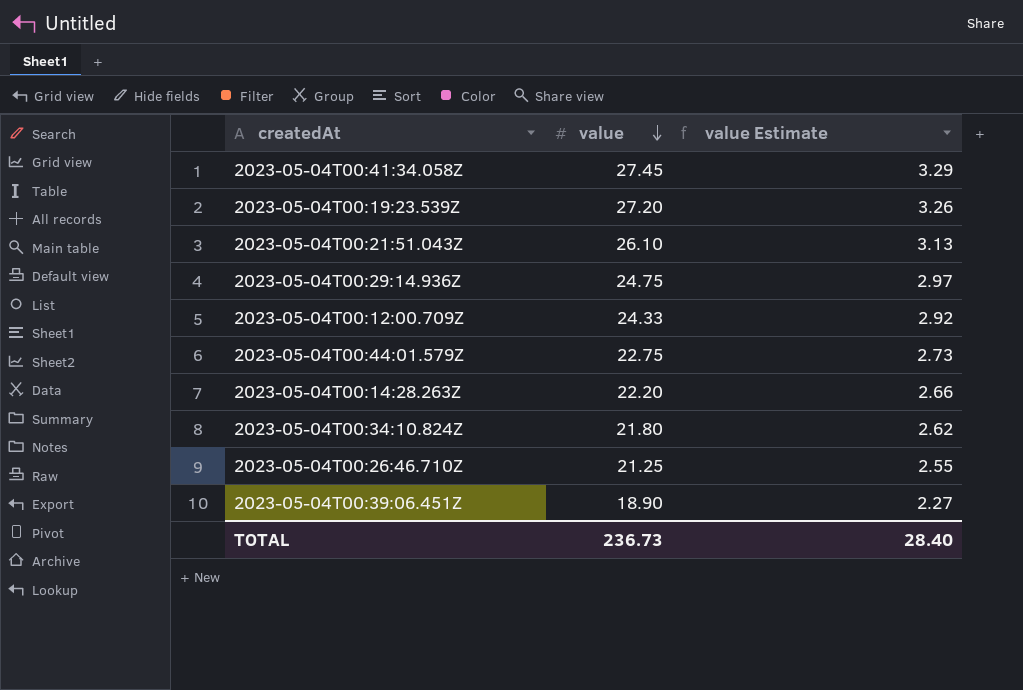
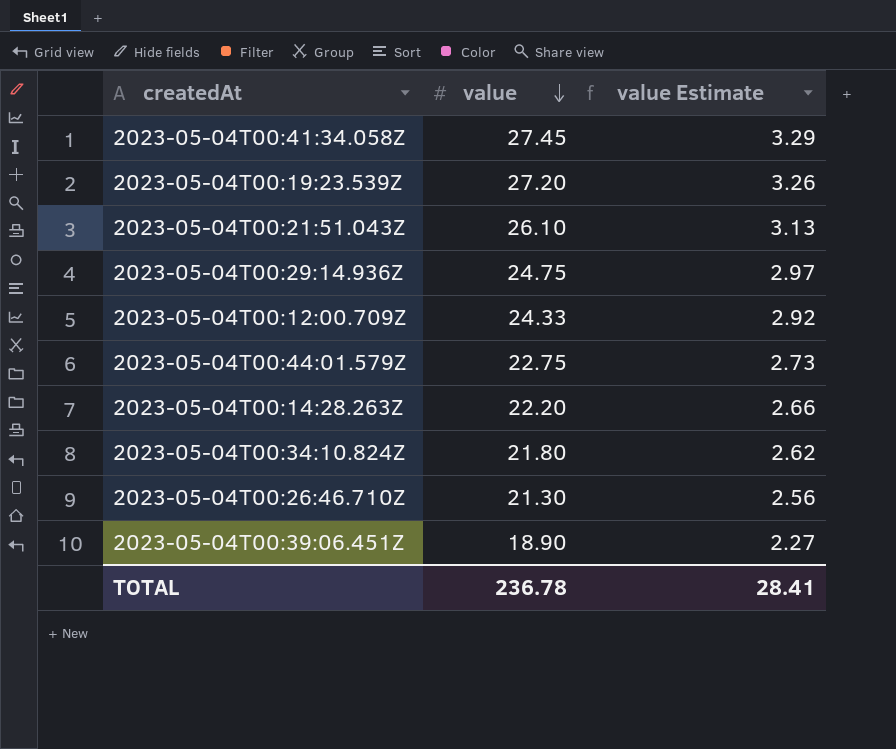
2023-05-04T00:26:46.710Z | value: 21.25 -> 21.30
2023-05-04T00:26:46.710Z | value Estimate: 2.55 -> 2.56
TOTAL | value: 236.73 -> 236.78
TOTAL | value Estimate: 28.40 -> 28.41

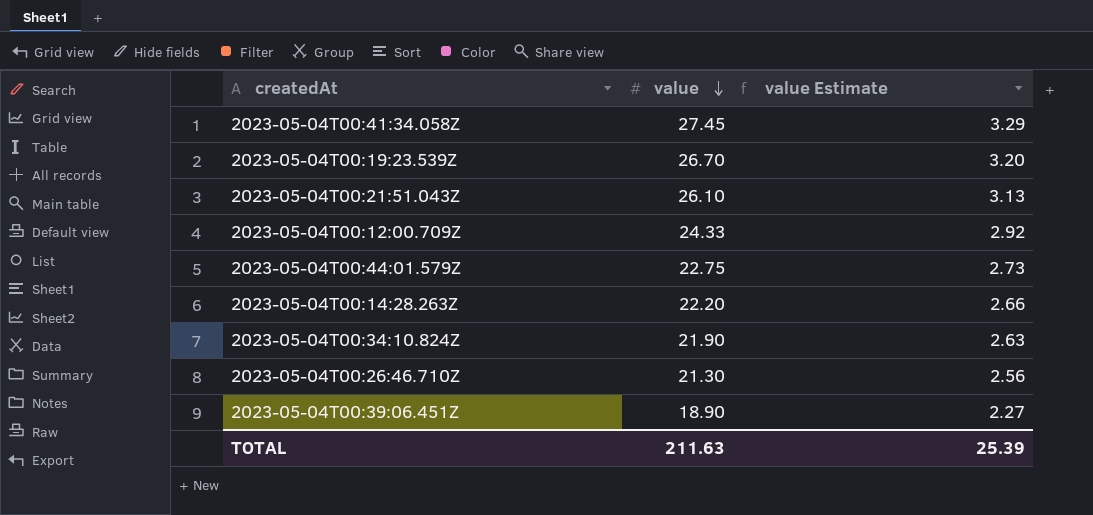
row 2023-05-04T00:29:14.936Z: 24.75 | 2.97 -> none
2023-05-04T00:19:23.539Z | value: 27.20 -> 26.70
2023-05-04T00:19:23.539Z | value Estimate: 3.26 -> 3.20
2023-05-04T00:34:10.824Z | value: 21.80 -> 21.90
2023-05-04T00:34:10.824Z | value Estimate: 2.62 -> 2.63
TOTAL | value: 236.78 -> 211.63
TOTAL | value Estimate: 28.41 -> 25.39

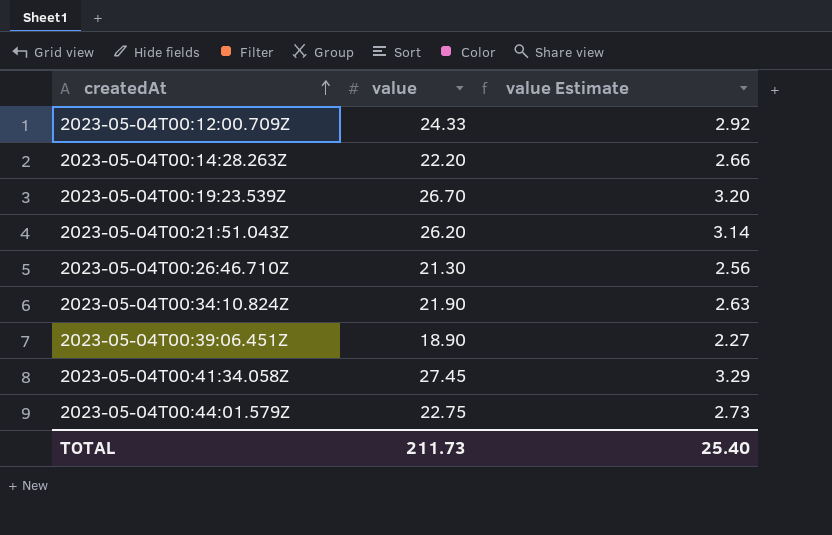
row order: value descending -> createdAt ascending
2023-05-04T00:21:51.043Z | value: 26.10 -> 26.20
2023-05-04T00:21:51.043Z | value Estimate: 3.13 -> 3.14
TOTAL | value: 211.63 -> 211.73
TOTAL | value Estimate: 25.39 -> 25.40

